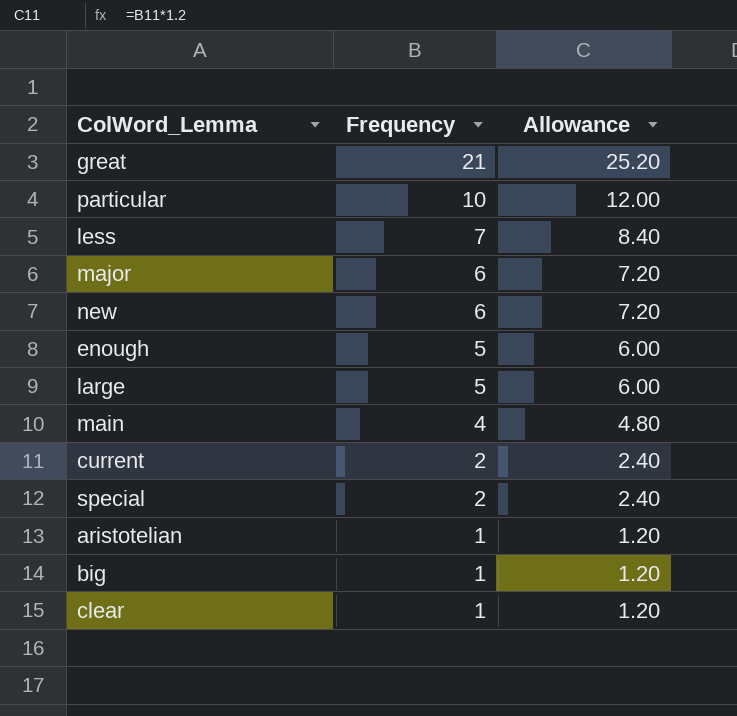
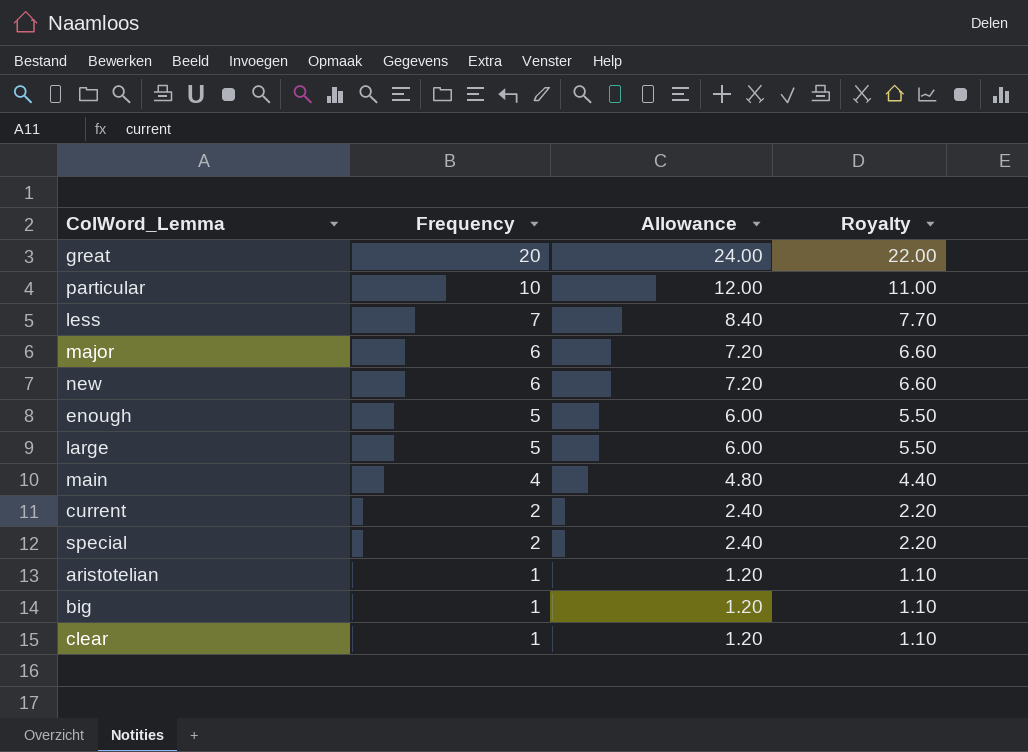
column Royalty | formula: none -> [Frequency] * 1.1
great | Frequency: 21 -> 20
great | Allowance: 25.20 -> 24.00

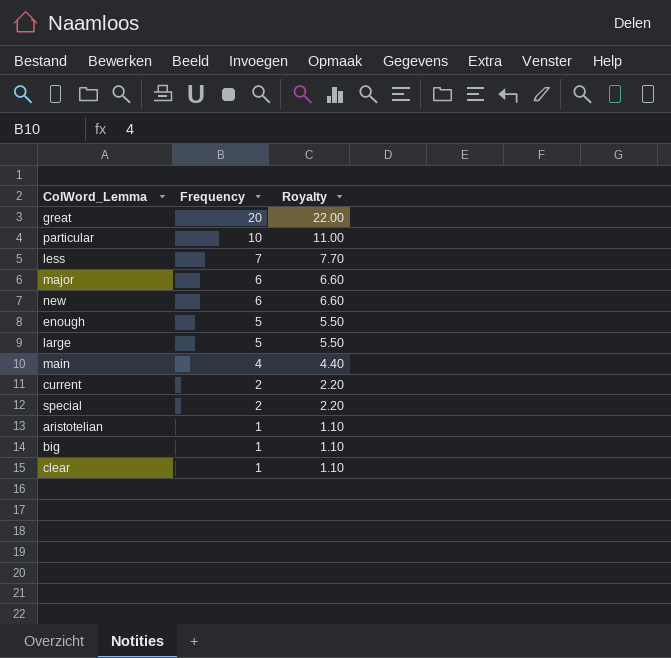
column Allowance | formula: [Frequency] * 1.2 -> none

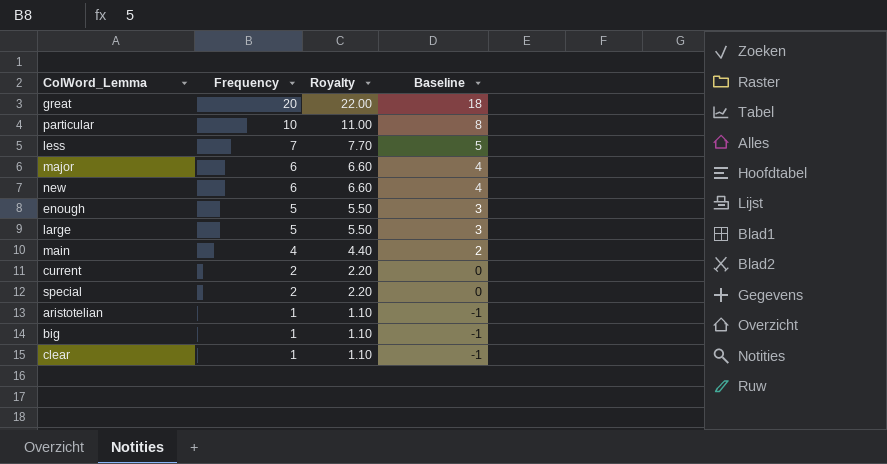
column Baseline | formula: none -> [Frequency] - 2

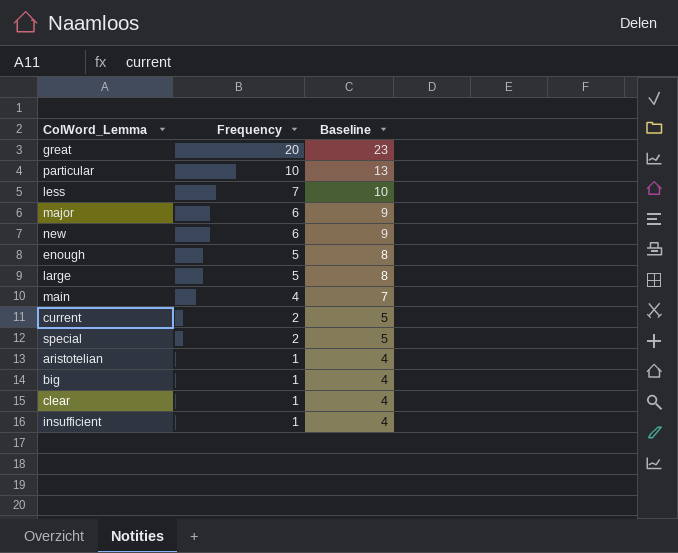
column Royalty | formula: [Frequency] * 1.1 -> none
column Baseline | formula: [Frequency] - 2 -> [Frequency] + 3
row insufficient: none -> 1 | 4

